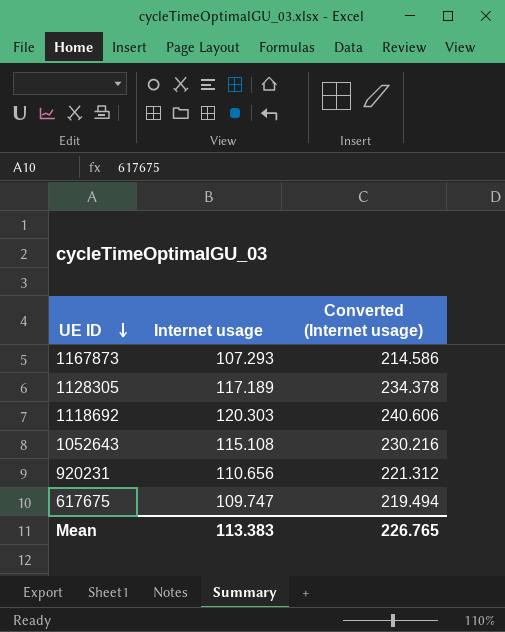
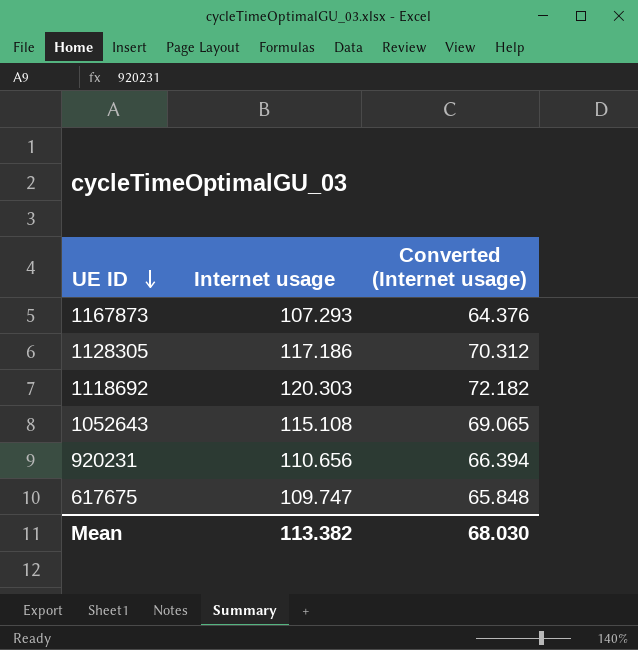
column Converted (Internet usage) | formula: [Internet usage] * 2 -> [Internet usage] * 0.6
1128305 | Internet usage: 117.189 -> 117.186
Mean | Internet usage: 113.383 -> 113.382
Mean | Converted (Internet usage): 226.765 -> 68.030

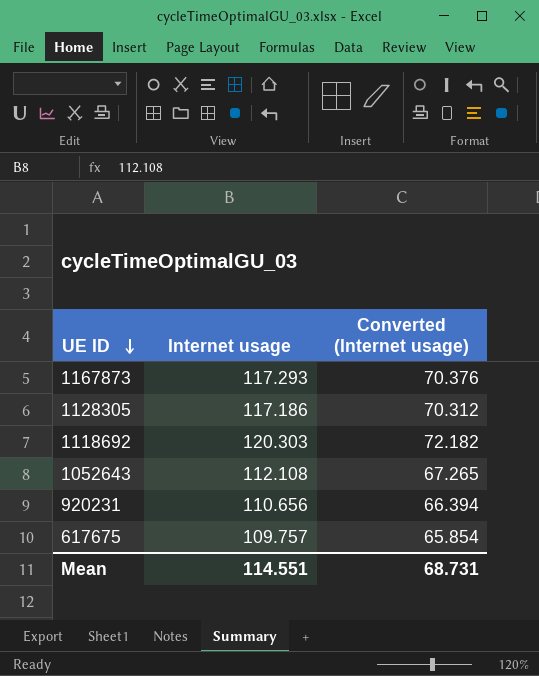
1167873 | Internet usage: 107.293 -> 117.293
1167873 | Converted (Internet usage): 64.376 -> 70.376
1052643 | Internet usage: 115.108 -> 112.108
1052643 | Converted (Internet usage): 69.065 -> 67.265
617675 | Internet usage: 109.747 -> 109.757
617675 | Converted (Internet usage): 65.848 -> 65.854
Mean | Internet usage: 113.382 -> 114.551
Mean | Converted (Internet usage): 68.030 -> 68.731

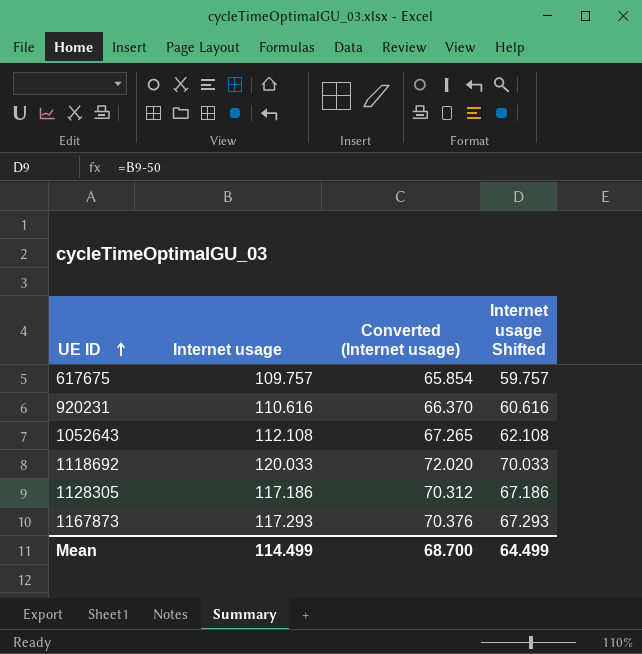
row order: UE ID descending -> UE ID ascending
column Internet usage Shifted | formula: none -> [Internet usage] - 50
920231 | Internet usage: 110.656 -> 110.616
920231 | Converted (Internet usage): 66.394 -> 66.370
1118692 | Internet usage: 120.303 -> 120.033
1118692 | Converted (Internet usage): 72.182 -> 72.020
Mean | Internet usage: 114.551 -> 114.499
Mean | Converted (Internet usage): 68.731 -> 68.700

